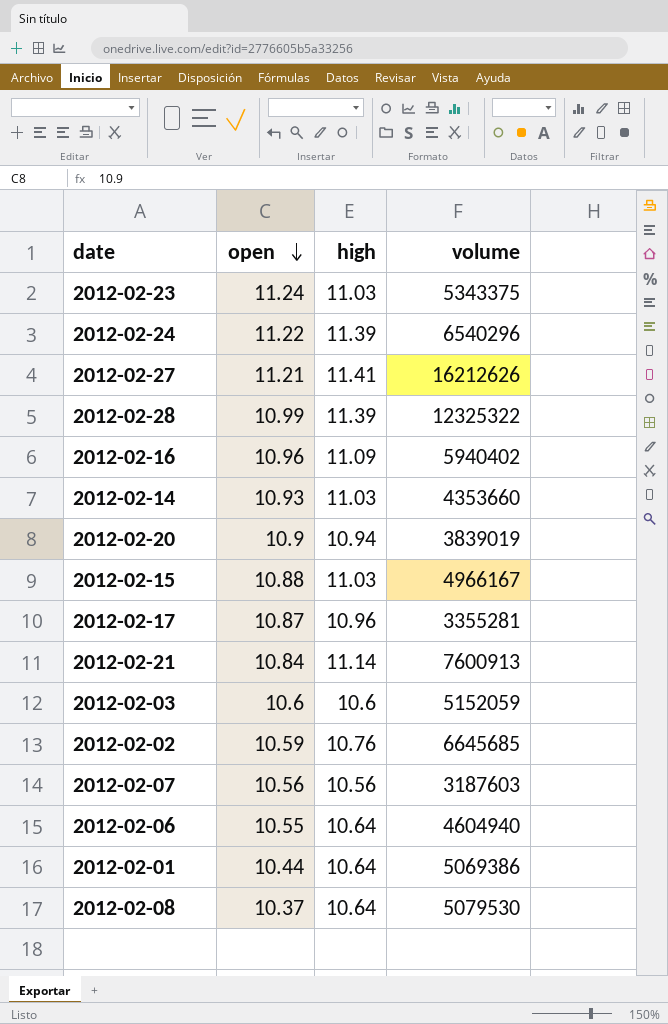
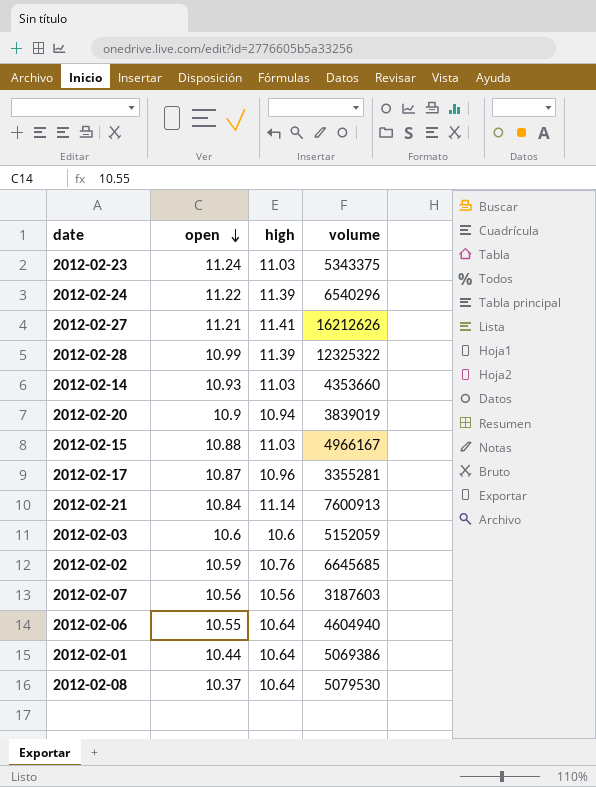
row 2012-02-16: 10.96 | 11.09 | 5940402 -> none

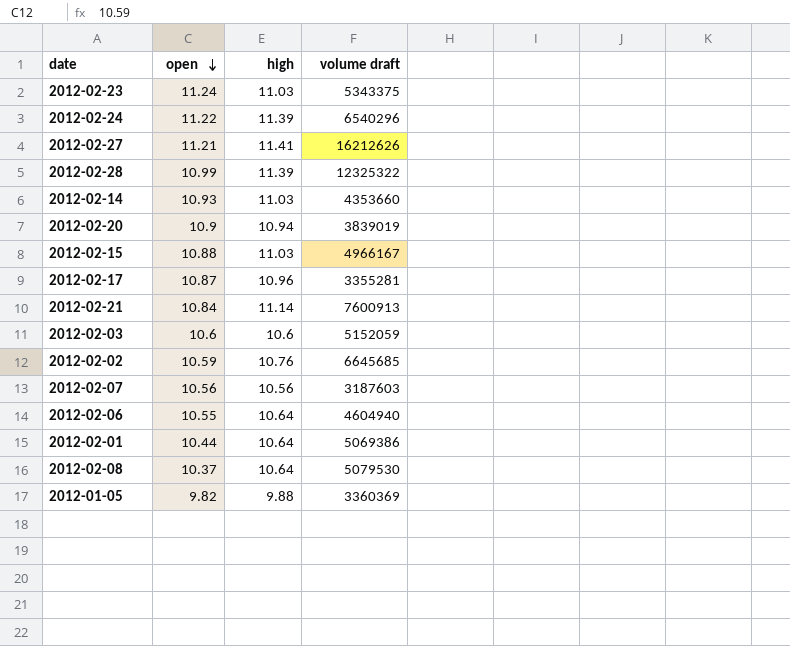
column name: volume -> volume draft
row 2012-01-05: none -> 9.82 | 9.88 | 3360369

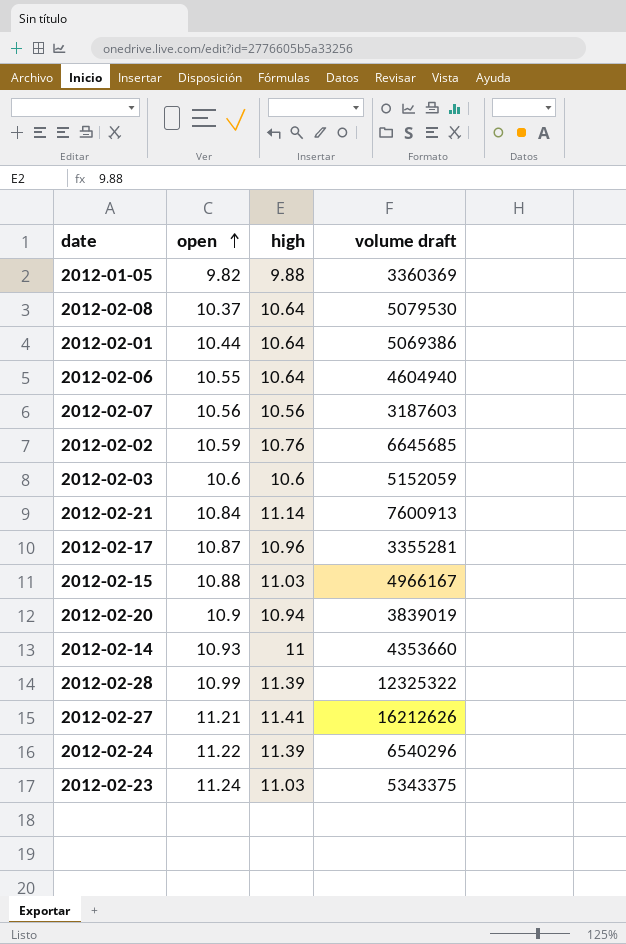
row order: open descending -> open ascending
2012-02-14 | high: 11.03 -> 11

